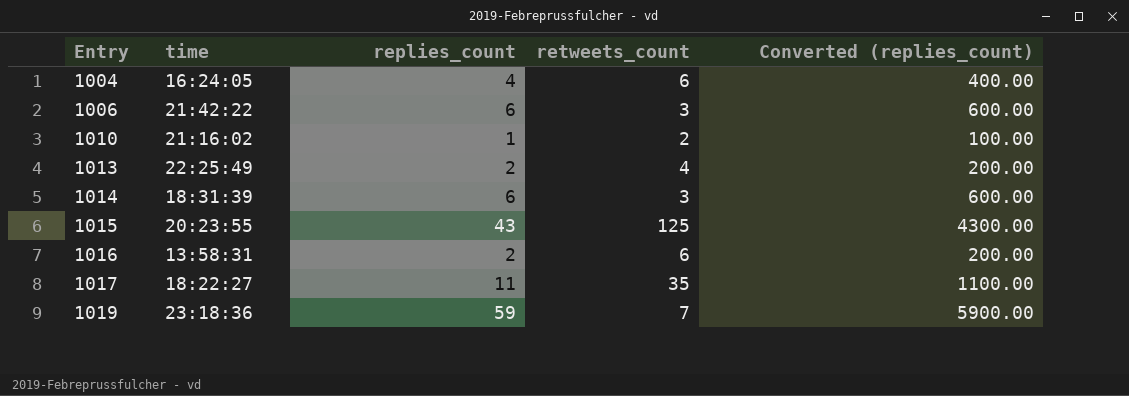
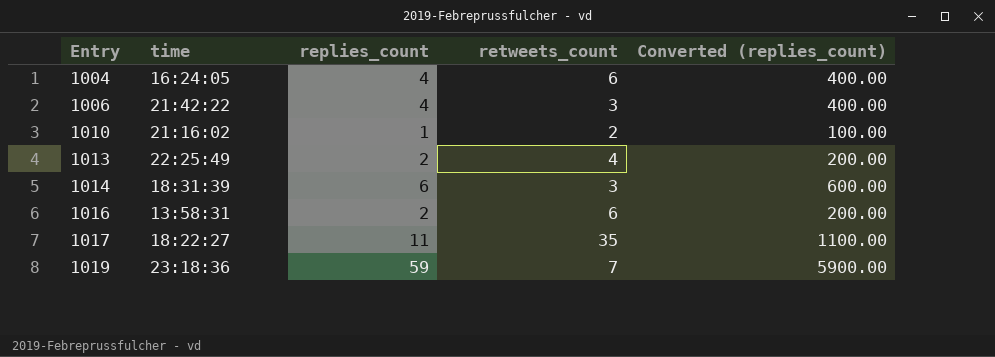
row 1015: 20:23:55 | 43 | 125 | 4300.00 -> none
1006 | replies_count: 6 -> 4
1006 | Converted (replies_count): 600.00 -> 400.00

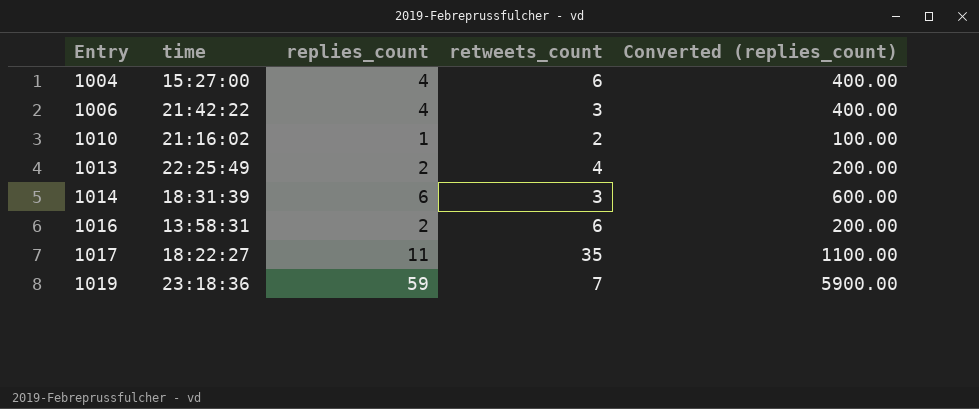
1004 | time: 16:24:05 -> 15:27:00

